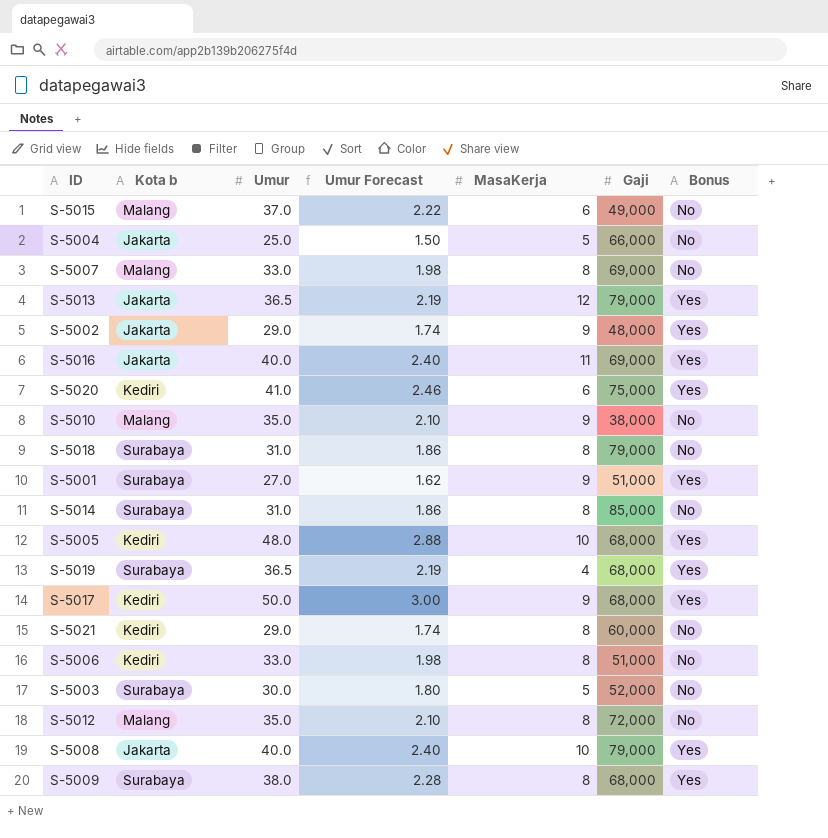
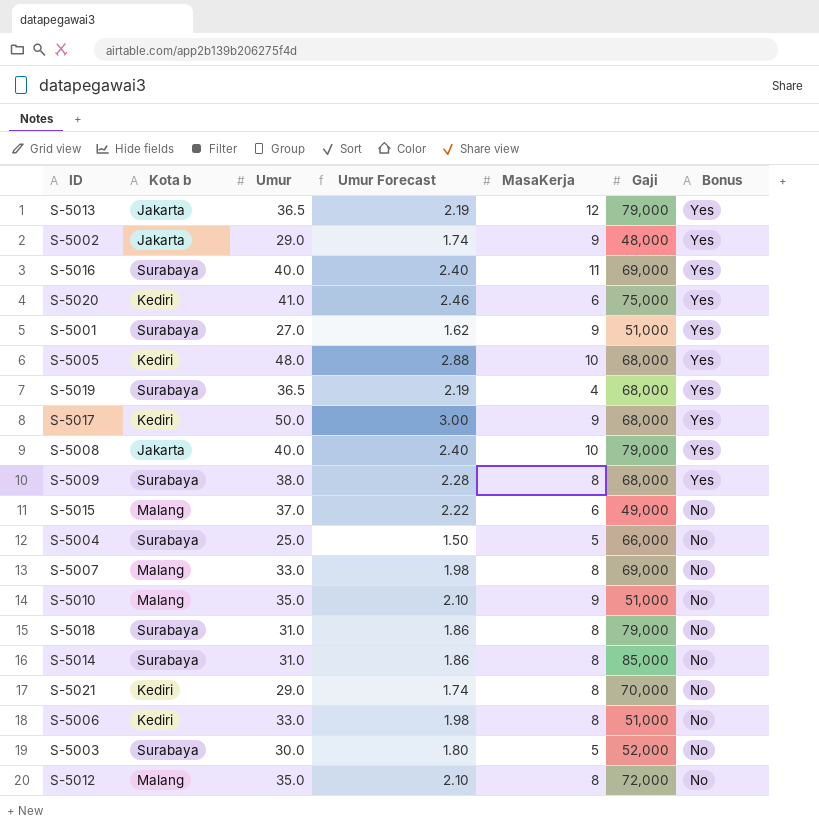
row order: none -> Bonus descending
S-5016 | Kota b: Jakarta -> Surabaya
S-5004 | Kota b: Jakarta -> Surabaya
S-5010 | Gaji: 38,000 -> 51,000
S-5021 | Gaji: 60,000 -> 70,000

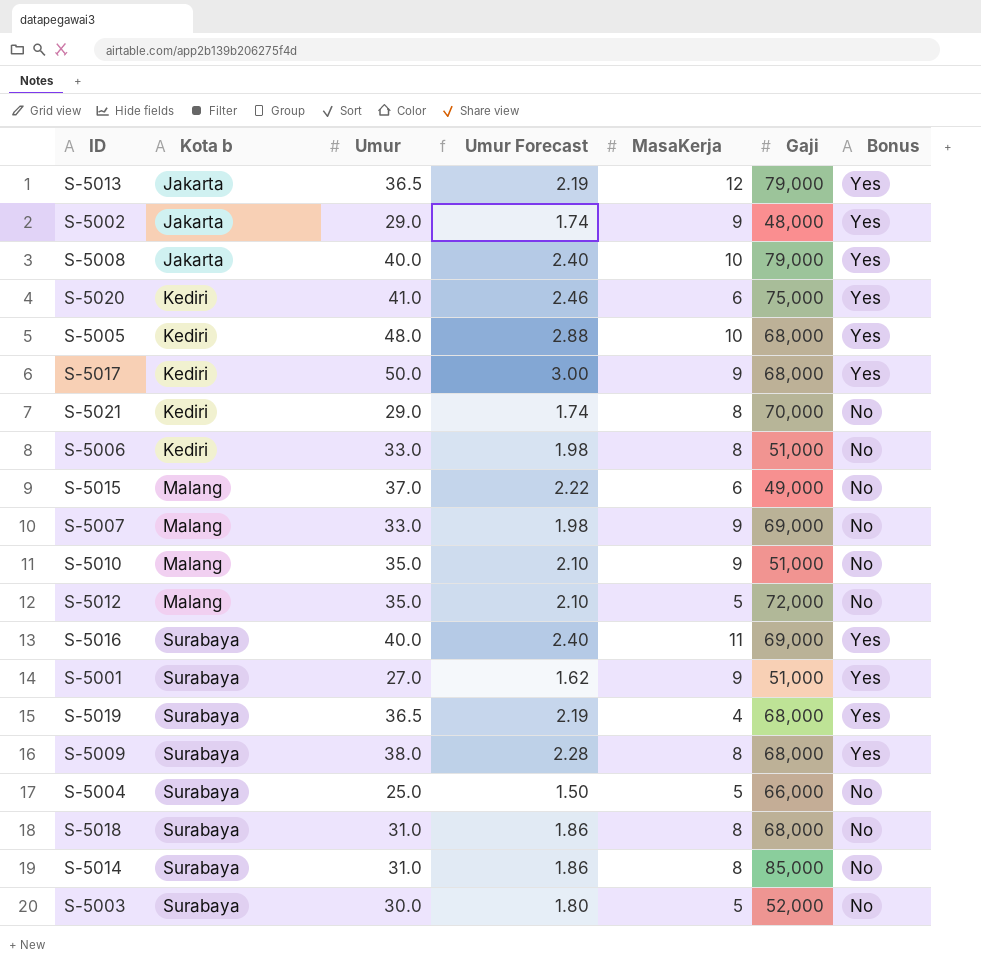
row order: Bonus descending -> Kota b ascending
S-5007 | MasaKerja: 8 -> 9
S-5012 | MasaKerja: 8 -> 5
S-5018 | Gaji: 79,000 -> 68,000

